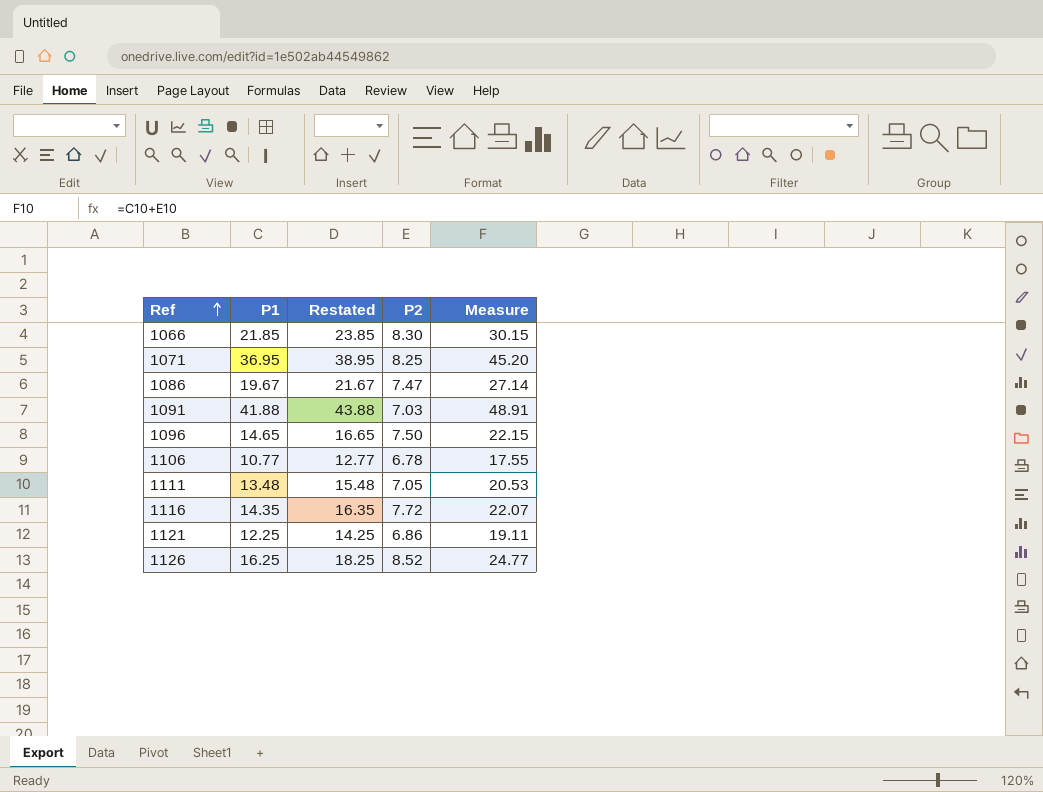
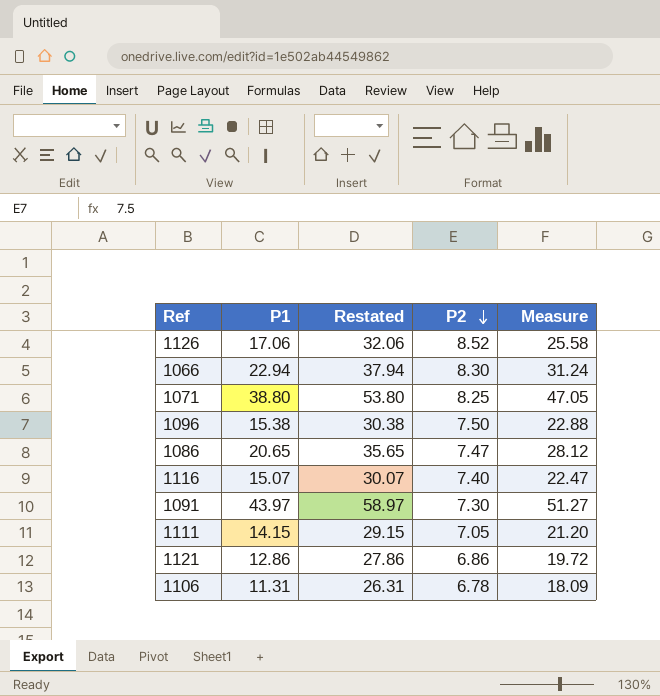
row order: Ref ascending -> P2 descending
column Restated | formula: [P1] + 2 -> [P1] + 15
1126 | P1: 16.25 -> 17.06
1126 | Measure: 24.77 -> 25.58
1066 | P1: 21.85 -> 22.94
1066 | Measure: 30.15 -> 31.24
1071 | P1: 36.95 -> 38.80
1071 | Measure: 45.20 -> 47.05
1096 | P1: 14.65 -> 15.38
1096 | Measure: 22.15 -> 22.88
1086 | P1: 19.67 -> 20.65
1086 | Measure: 27.14 -> 28.12
1116 | P1: 14.35 -> 15.07
1116 | P2: 7.72 -> 7.40
1116 | Measure: 22.07 -> 22.47
1091 | P1: 41.88 -> 43.97
1091 | P2: 7.03 -> 7.30
1091 | Measure: 48.91 -> 51.27
1111 | P1: 13.48 -> 14.15
1111 | Measure: 20.53 -> 21.20
1121 | P1: 12.25 -> 12.86
1121 | Measure: 19.11 -> 19.72
1106 | P1: 10.77 -> 11.31
1106 | Measure: 17.55 -> 18.09

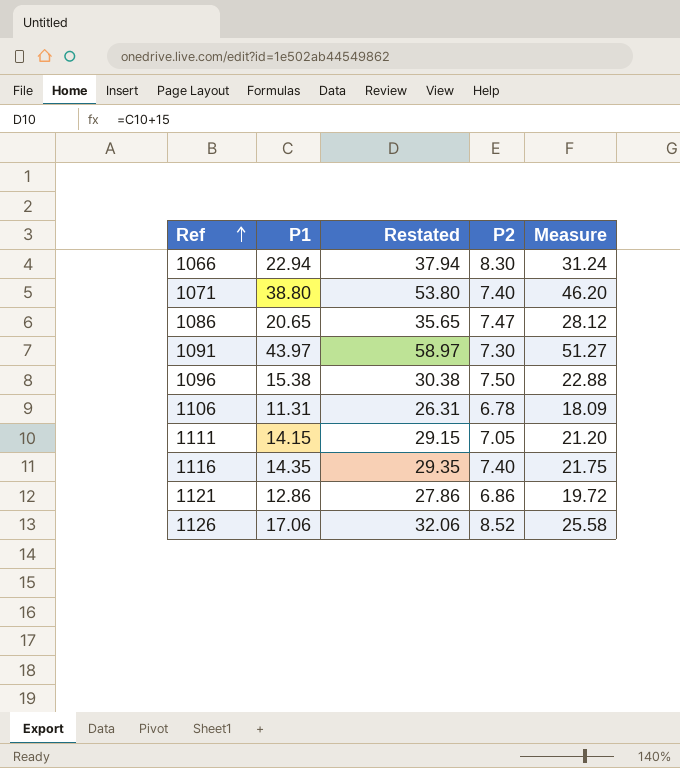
row order: P2 descending -> Ref ascending
1071 | P2: 8.25 -> 7.40
1071 | Measure: 47.05 -> 46.20
1116 | P1: 15.07 -> 14.35
1116 | Restated: 30.07 -> 29.35
1116 | Measure: 22.47 -> 21.75

